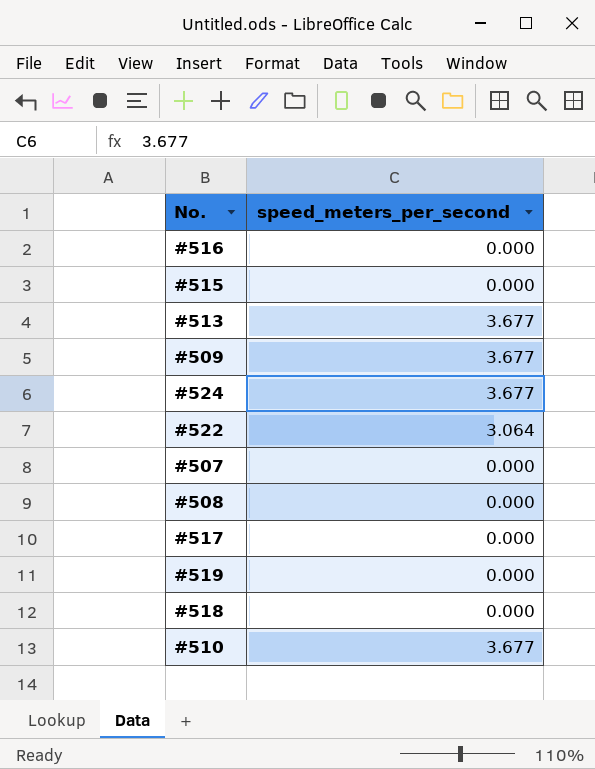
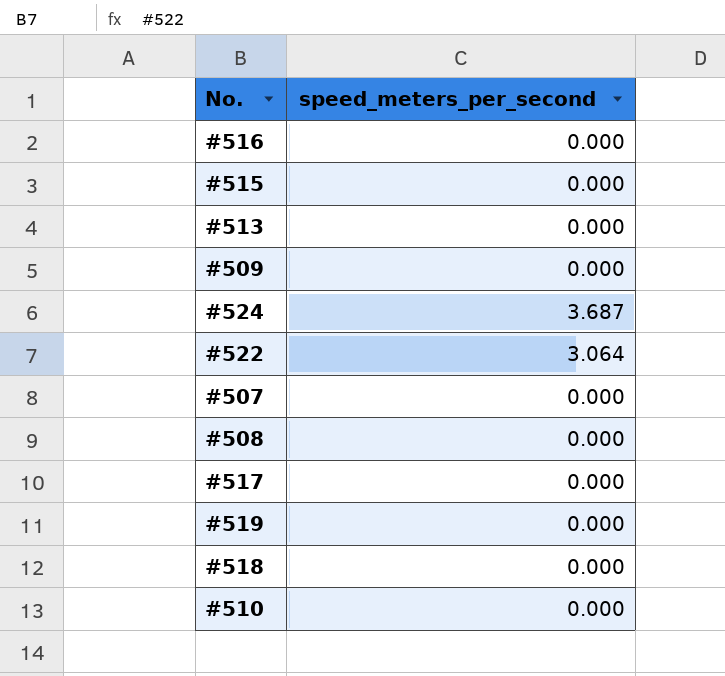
#513 | speed_meters_per_second: 3.677 -> 0.000
#509 | speed_meters_per_second: 3.677 -> 0.000
#524 | speed_meters_per_second: 3.677 -> 3.687
#510 | speed_meters_per_second: 3.677 -> 0.000

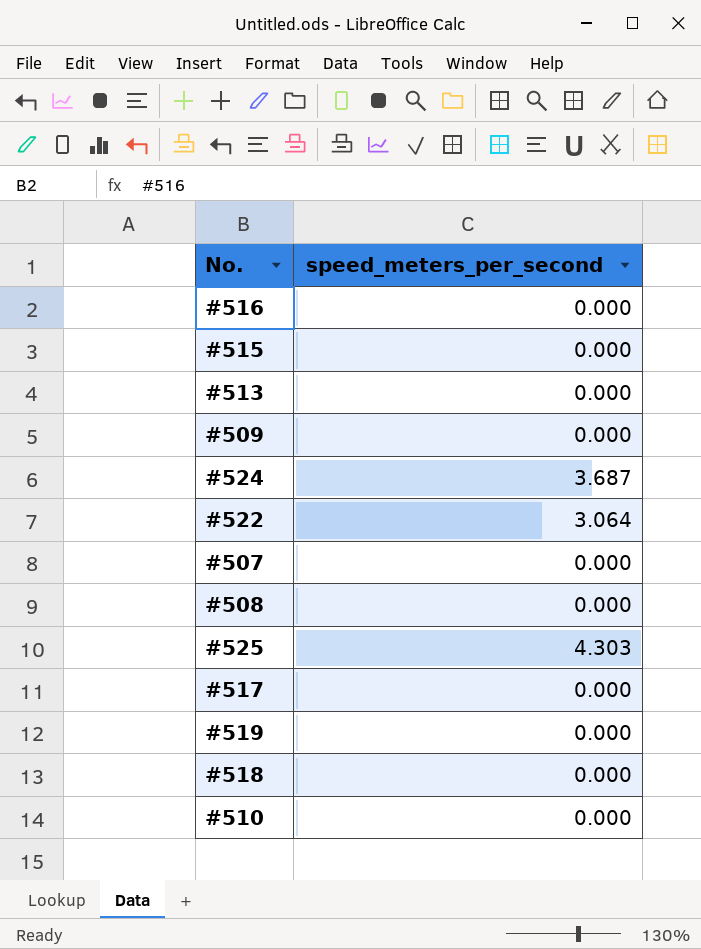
row #525: none -> 4.303

